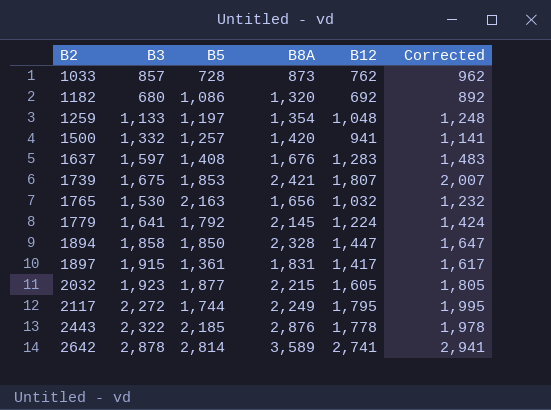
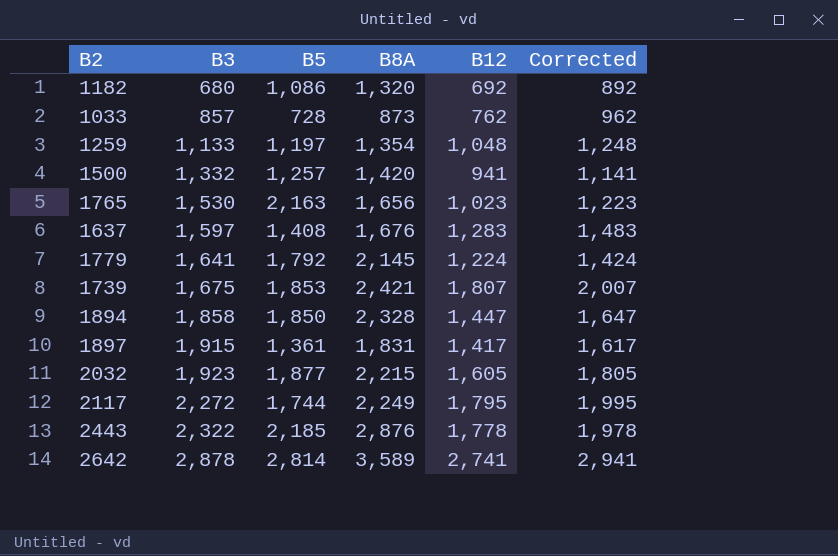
row order: B2 ascending -> B3 ascending
1765 | B12: 1,032 -> 1,023
1765 | Corrected: 1,232 -> 1,223

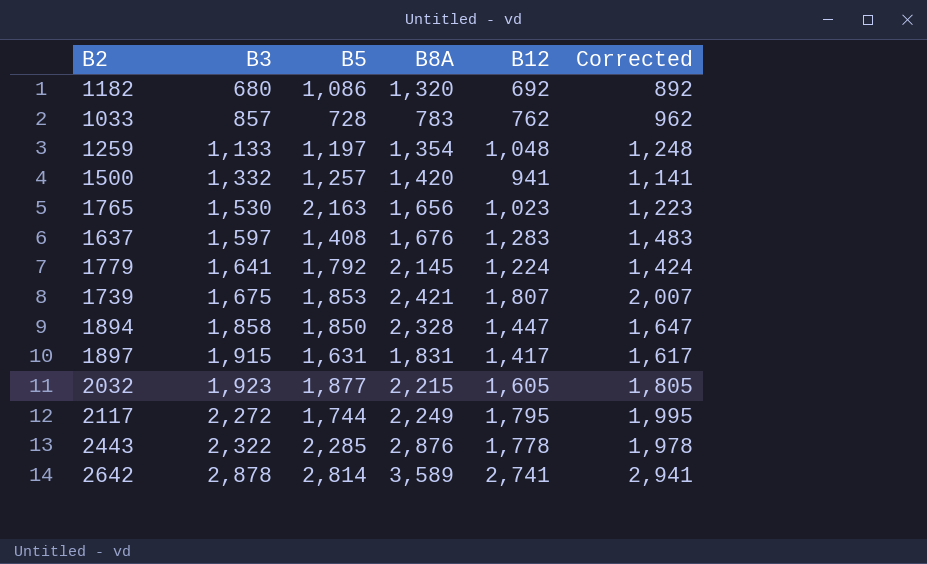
1033 | B8A: 873 -> 783
1897 | B5: 1,361 -> 1,631
2443 | B5: 2,185 -> 2,285

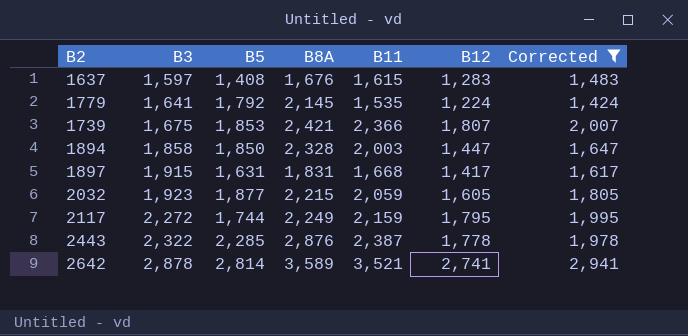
filter: none -> Corrected >= 1,424
column B11 | position: none -> 5

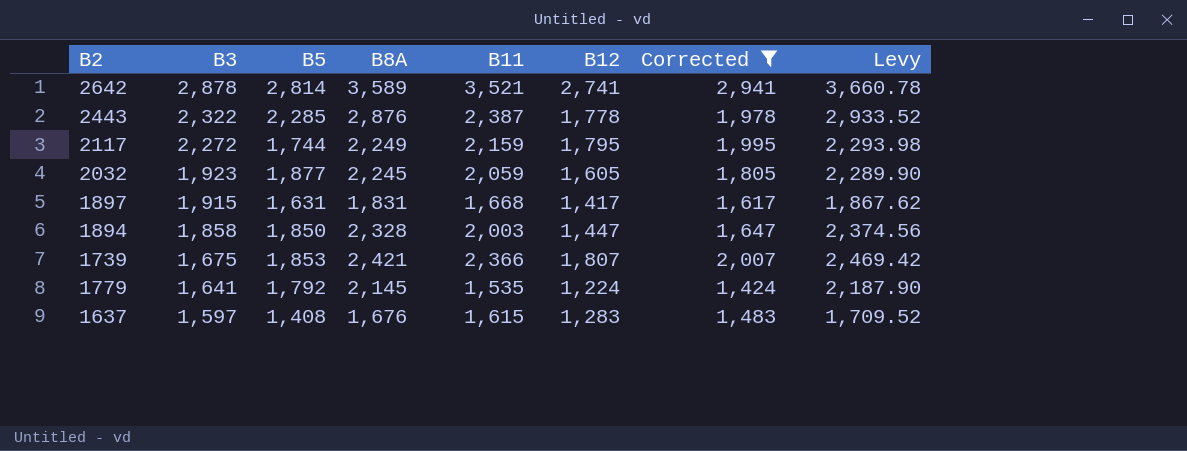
row order: B3 ascending -> B3 descending
column Levy | formula: none -> [B8A] * 1.02
2032 | B8A: 2,215 -> 2,245

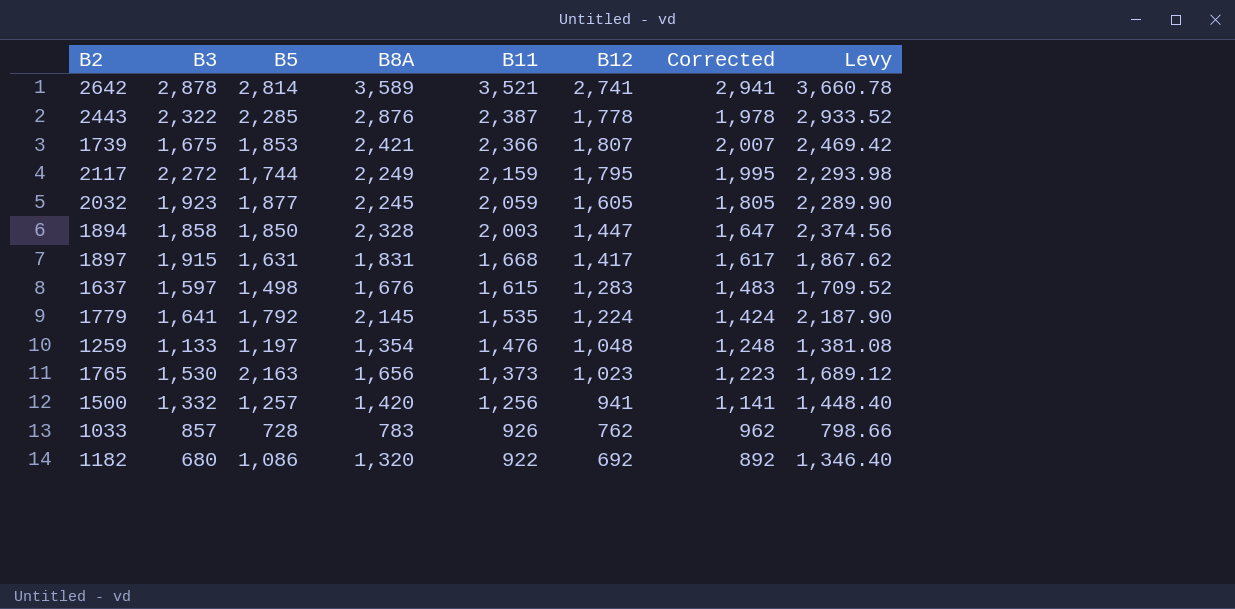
filter: Corrected >= 1,424 -> none
row order: B3 descending -> B11 descending
1637 | B5: 1,408 -> 1,498

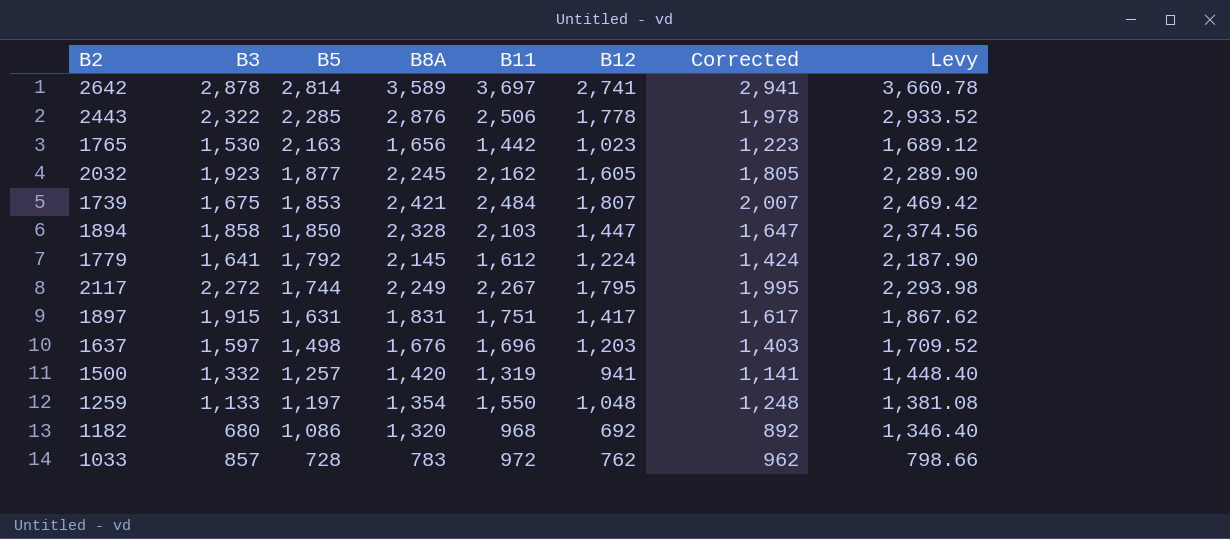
row order: B11 descending -> B5 descending
2642 | B11: 3,521 -> 3,697
2443 | B11: 2,387 -> 2,506
1765 | B11: 1,373 -> 1,442
2032 | B11: 2,059 -> 2,162
1739 | B11: 2,366 -> 2,484
1894 | B11: 2,003 -> 2,103
1779 | B11: 1,535 -> 1,612
2117 | B11: 2,159 -> 2,267
1897 | B11: 1,668 -> 1,751
1637 | B11: 1,615 -> 1,696
1637 | B12: 1,283 -> 1,203
1637 | Corrected: 1,483 -> 1,403
1500 | B11: 1,256 -> 1,319
1259 | B11: 1,476 -> 1,550
1182 | B11: 922 -> 968
1033 | B11: 926 -> 972

